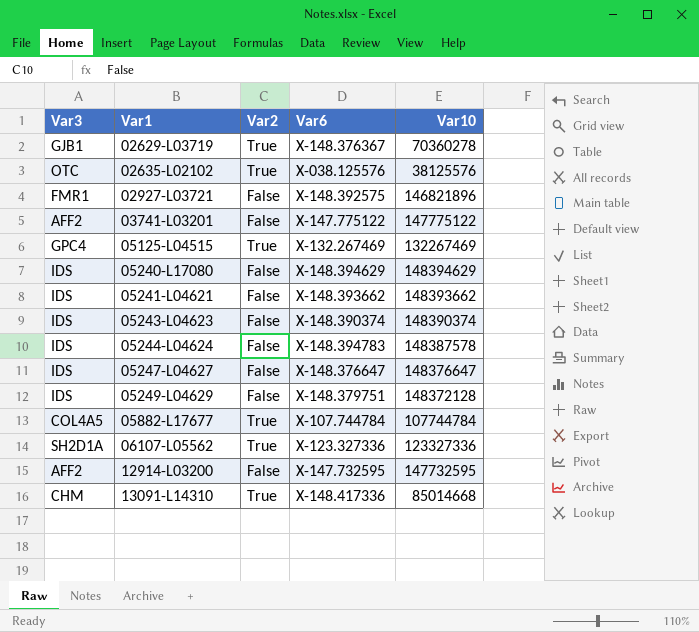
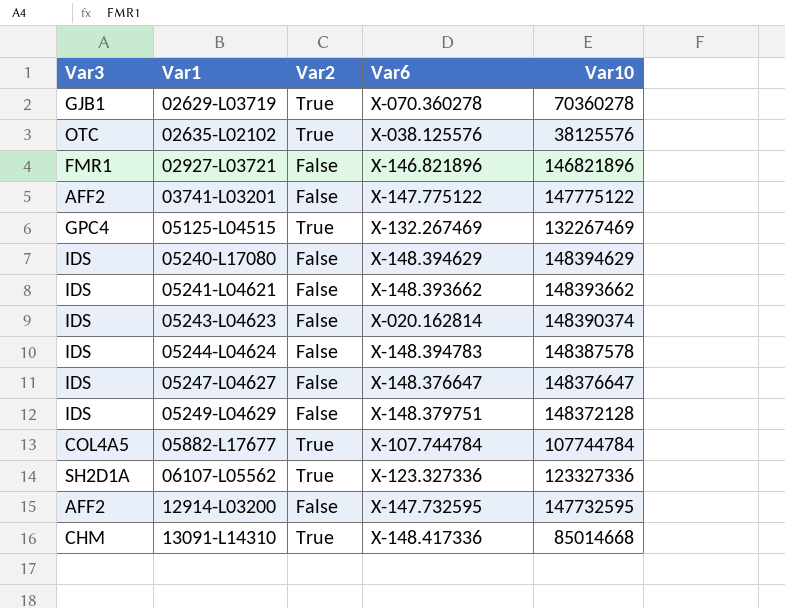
02629-L03719 | Var6: X-148.376367 -> X-070.360278
02927-L03721 | Var6: X-148.392575 -> X-146.821896
05243-L04623 | Var6: X-148.390374 -> X-020.162814

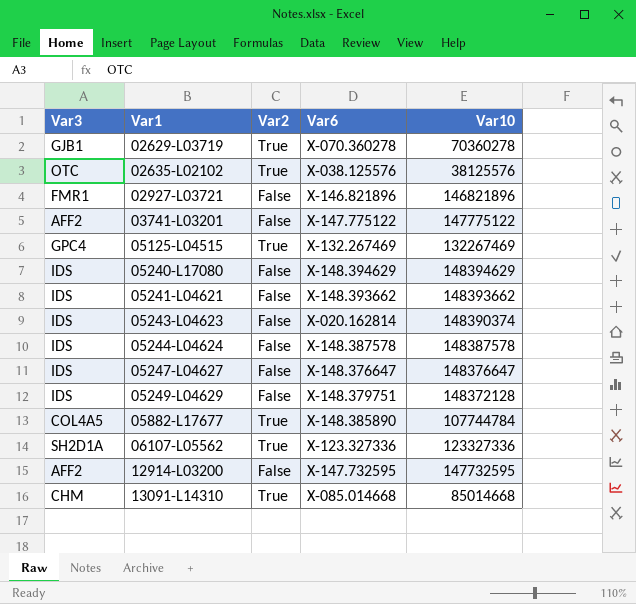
05244-L04624 | Var6: X-148.394783 -> X-148.387578
05882-L17677 | Var6: X-107.744784 -> X-148.385890
13091-L14310 | Var6: X-148.417336 -> X-085.014668

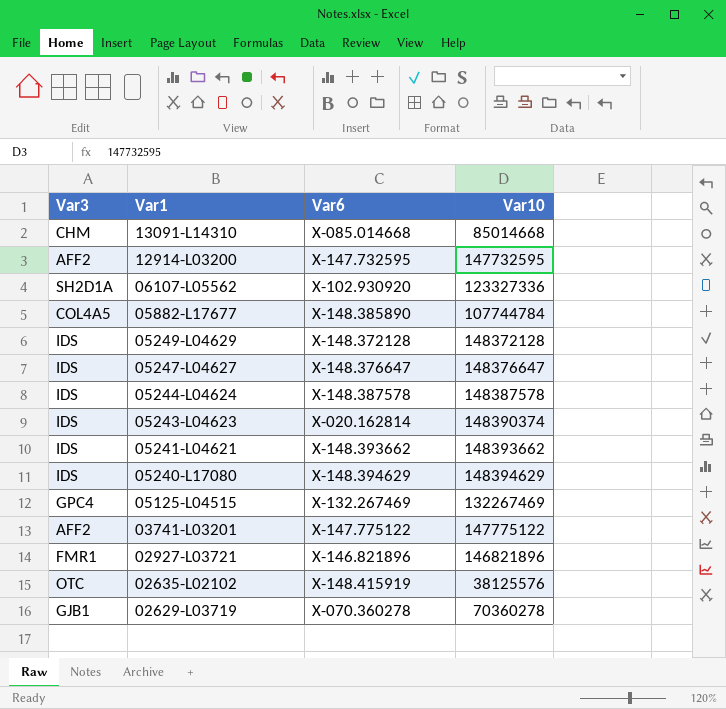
row order: Var1 ascending -> Var1 descending
column Var2 | position: 3 -> none
06107-L05562 | Var6: X-123.327336 -> X-102.930920
05249-L04629 | Var6: X-148.379751 -> X-148.372128
02635-L02102 | Var6: X-038.125576 -> X-148.415919

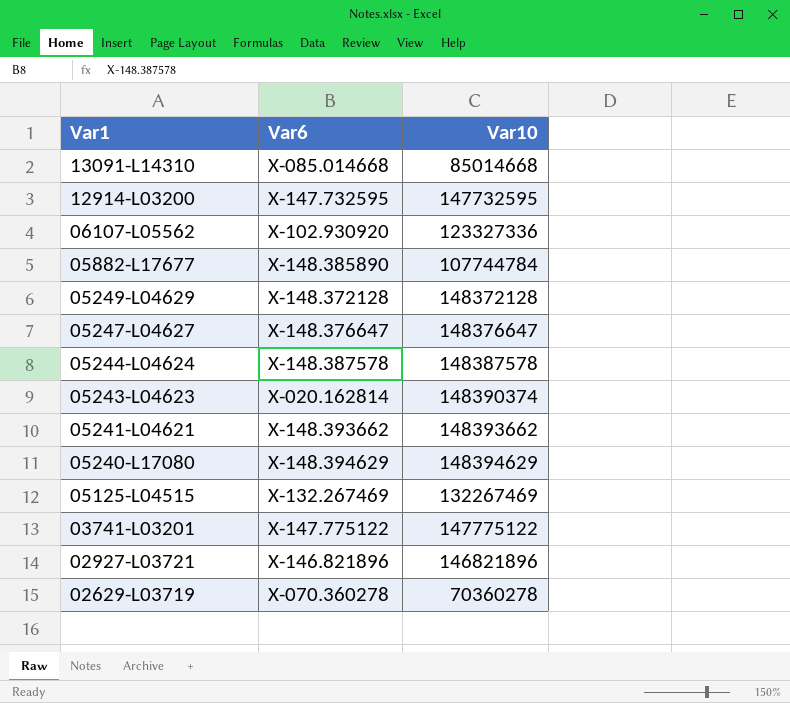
column Var3 | position: 1 -> none
row 02635-L02102: OTC | X-148.415919 | 38125576 -> none

